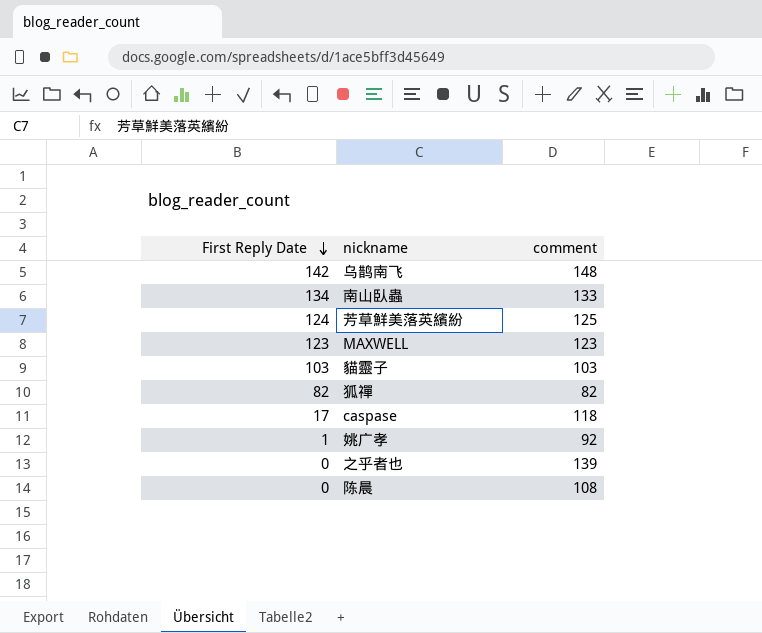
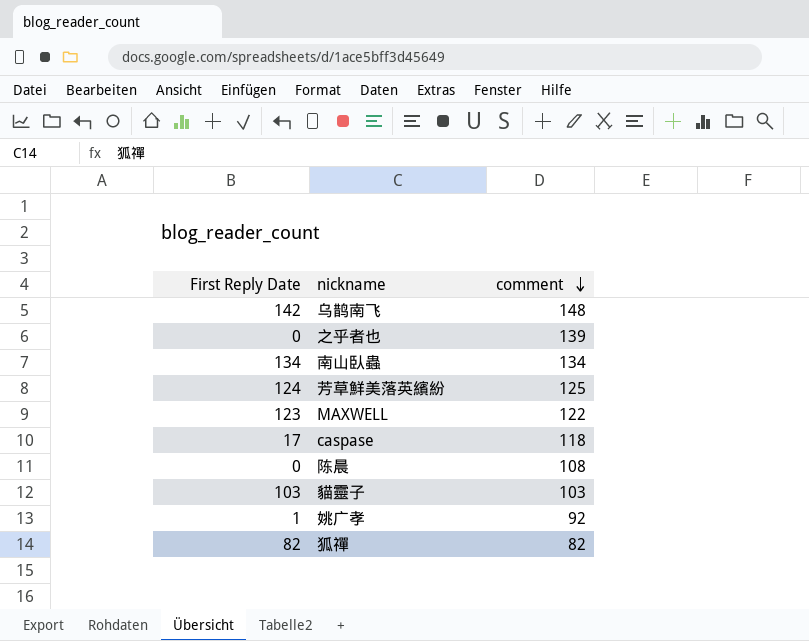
row order: First Reply Date descending -> comment descending
南山臥蟲 | comment: 133 -> 134
MAXWELL | comment: 123 -> 122

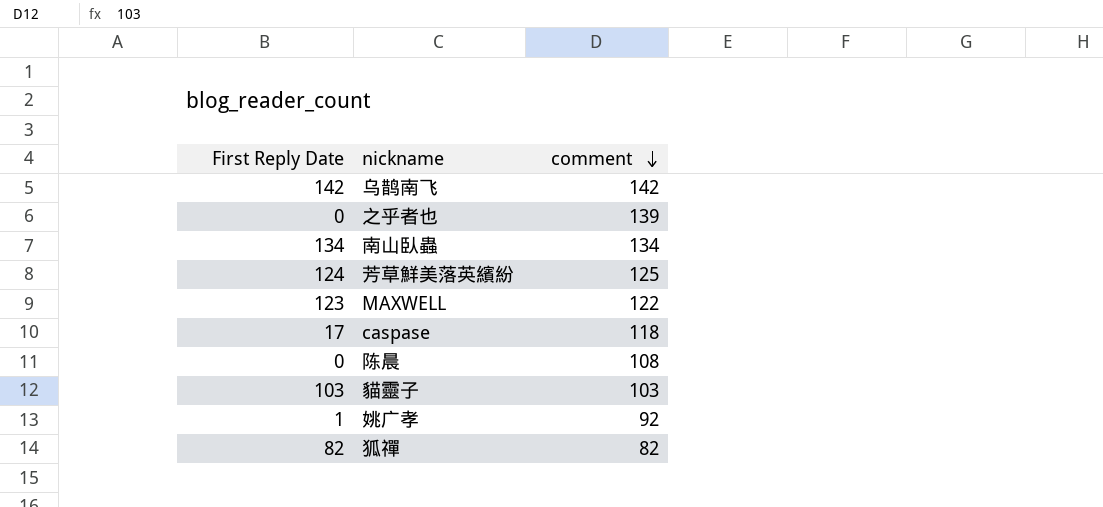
乌鹊南飞 | comment: 148 -> 142

